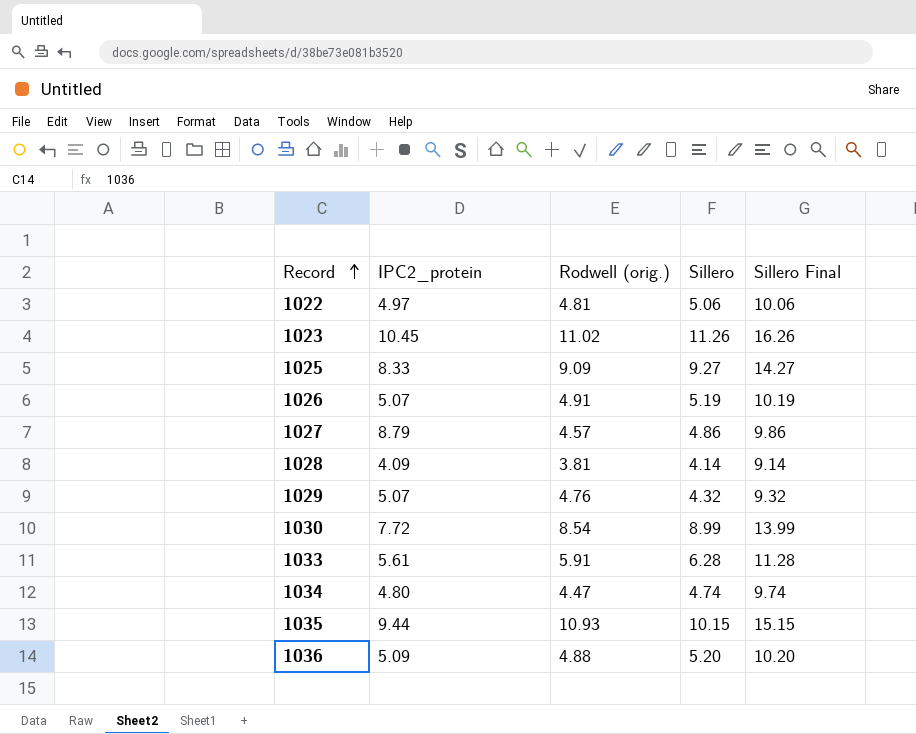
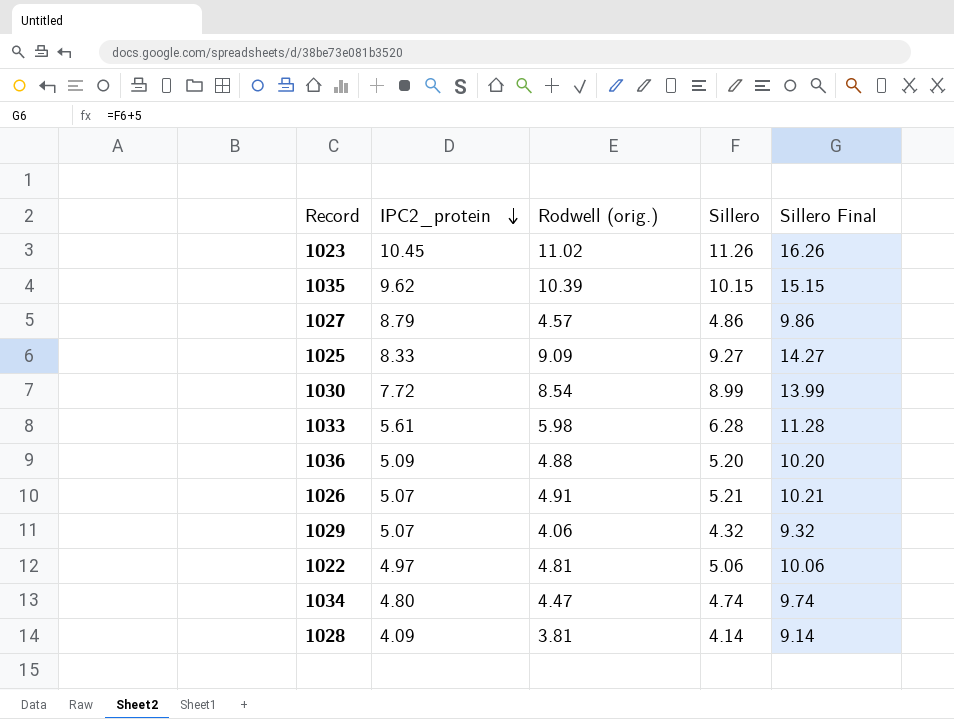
row order: Record ascending -> IPC2_protein descending
1035 | IPC2_protein: 9.44 -> 9.62
1035 | Rodwell (orig.): 10.93 -> 10.39
1033 | Rodwell (orig.): 5.91 -> 5.98
1026 | Sillero: 5.19 -> 5.21
1026 | Sillero Final: 10.19 -> 10.21
1029 | Rodwell (orig.): 4.76 -> 4.06

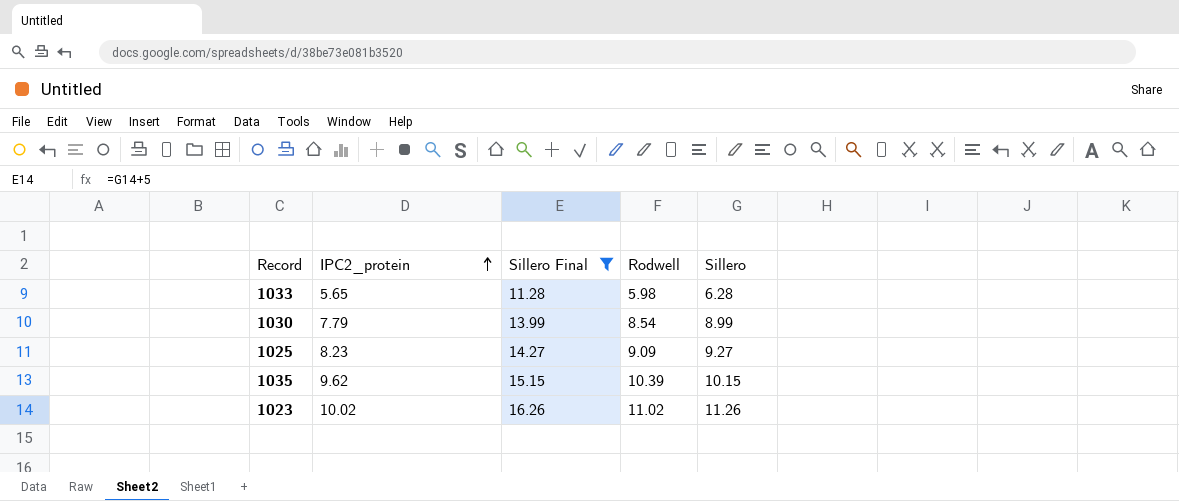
filter: none -> Sillero Final >= 11.28
row order: IPC2_protein descending -> IPC2_protein ascending
column Sillero Final | position: 5 -> 3
column name: Rodwell (orig.) -> Rodwell
1033 | IPC2_protein: 5.61 -> 5.65
1030 | IPC2_protein: 7.72 -> 7.79
1025 | IPC2_protein: 8.33 -> 8.23
1023 | IPC2_protein: 10.45 -> 10.02

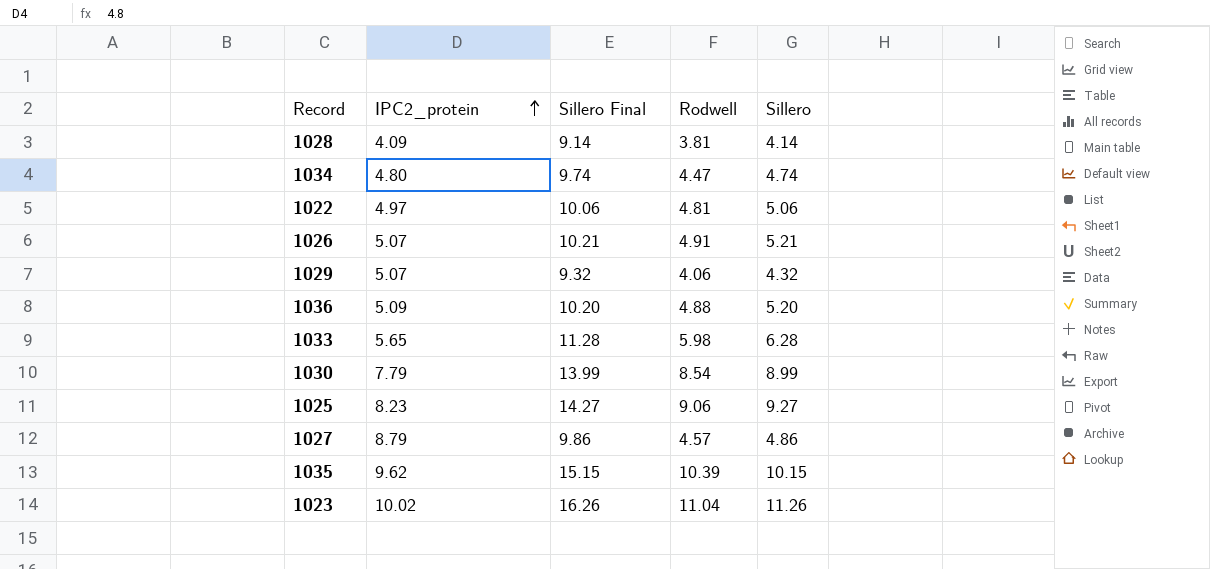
filter: Sillero Final >= 11.28 -> none
1025 | Rodwell: 9.09 -> 9.06
1023 | Rodwell: 11.02 -> 11.04

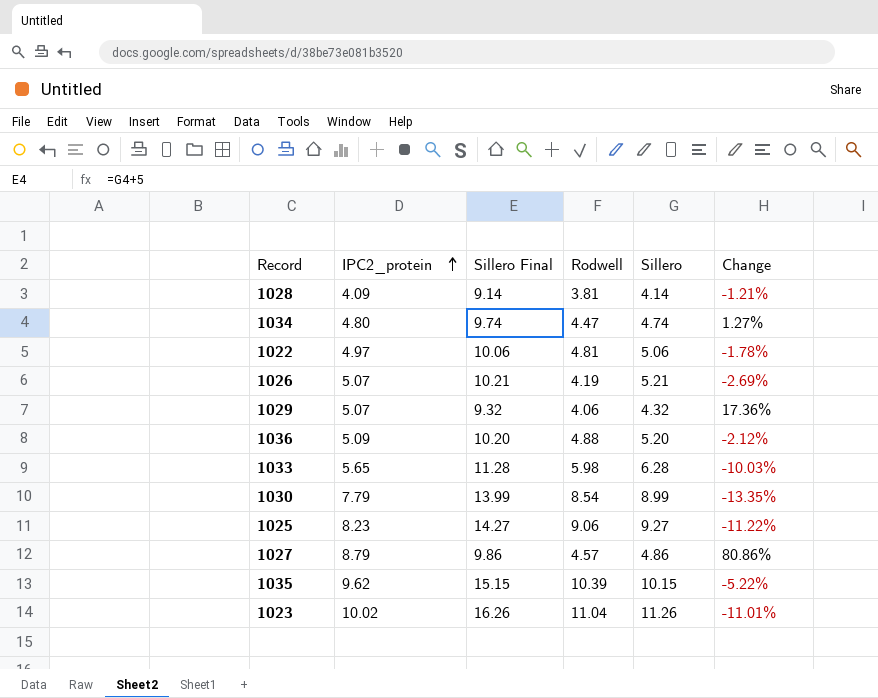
column Change | formula: none -> ([IPC2_protein] - [Sillero]) / [Sillero]
1026 | Rodwell: 4.91 -> 4.19

